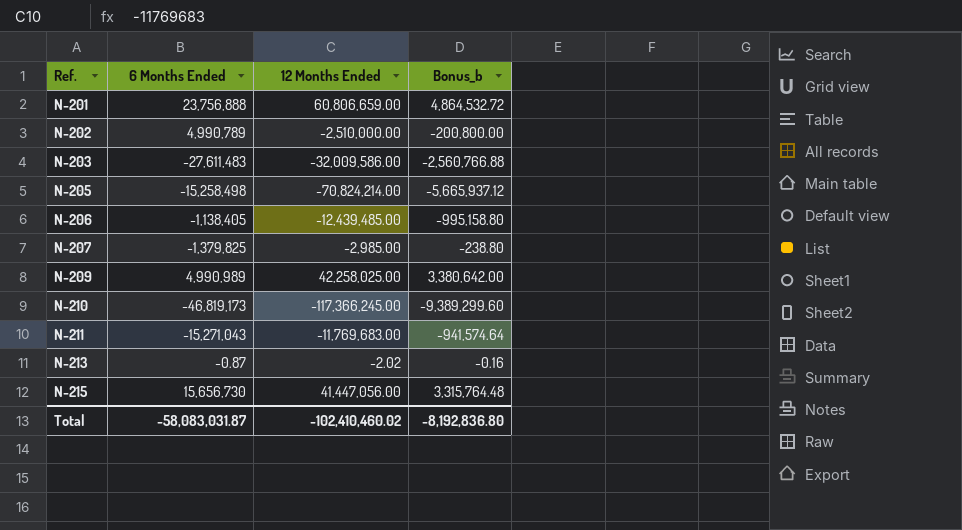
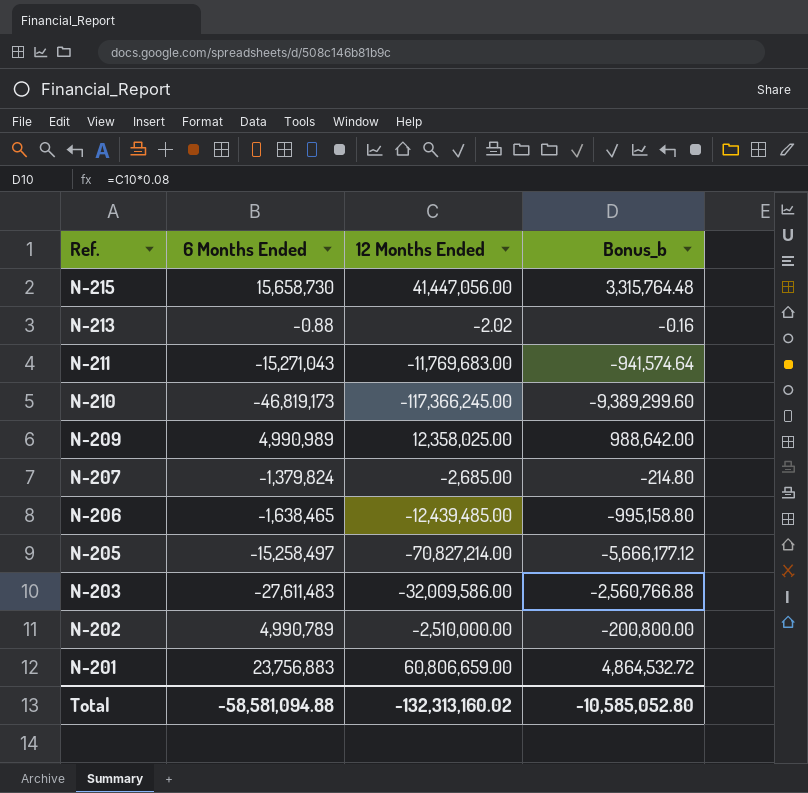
row order: Ref. ascending -> Ref. descending
N-215 | 6 Months Ended: 15,656,730 -> 15,658,730
N-213 | 6 Months Ended: -0.87 -> -0.88
N-209 | 12 Months Ended: 42,258,025.00 -> 12,358,025.00
N-209 | Bonus_b: 3,380,642.00 -> 988,642.00
N-207 | 6 Months Ended: -1,379,825 -> -1,379,824
N-207 | 12 Months Ended: -2,985.00 -> -2,685.00
N-207 | Bonus_b: -238.80 -> -214.80
N-206 | 6 Months Ended: -1,138,405 -> -1,638,465
N-205 | 6 Months Ended: -15,258,498 -> -15,258,497
N-205 | 12 Months Ended: -70,824,214.00 -> -70,827,214.00
N-205 | Bonus_b: -5,665,937.12 -> -5,666,177.12
N-201 | 6 Months Ended: 23,756,888 -> 23,756,883
Total | 6 Months Ended: -58,083,031.87 -> -58,581,094.88
Total | 12 Months Ended: -102,410,460.02 -> -132,313,160.02
Total | Bonus_b: -8,192,836.80 -> -10,585,052.80

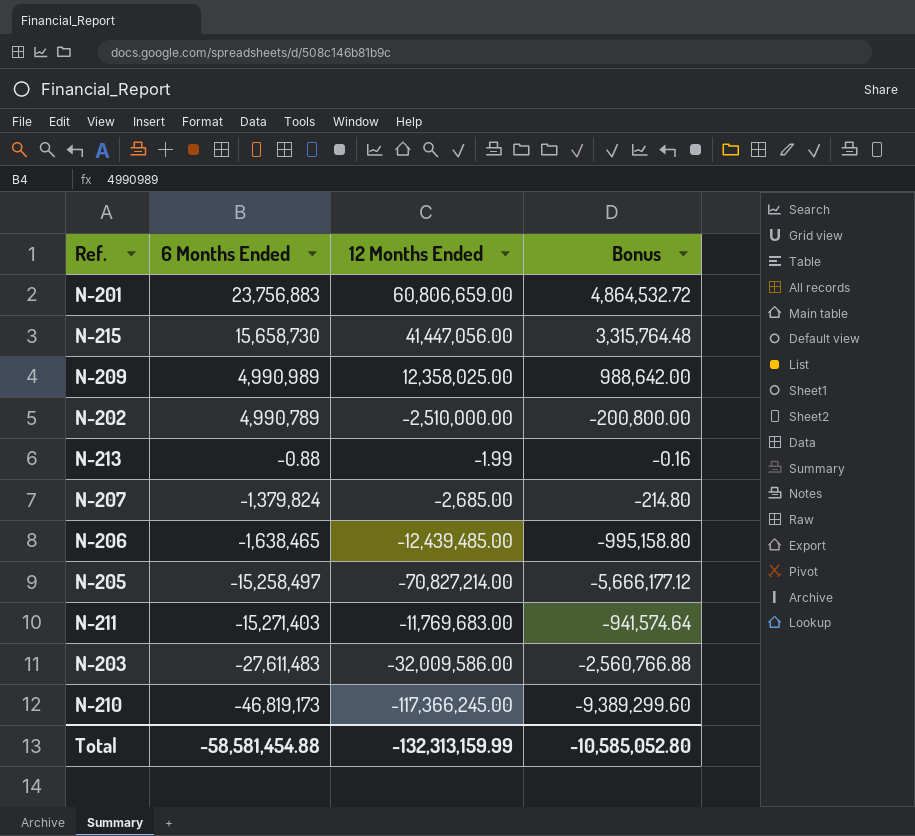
row order: Ref. descending -> 6 Months Ended descending
column name: Bonus_b -> Bonus
N-213 | 12 Months Ended: -2.02 -> -1.99
N-211 | 6 Months Ended: -15,271,043 -> -15,271,403
Total | 6 Months Ended: -58,581,094.88 -> -58,581,454.88
Total | 12 Months Ended: -132,313,160.02 -> -132,313,159.99

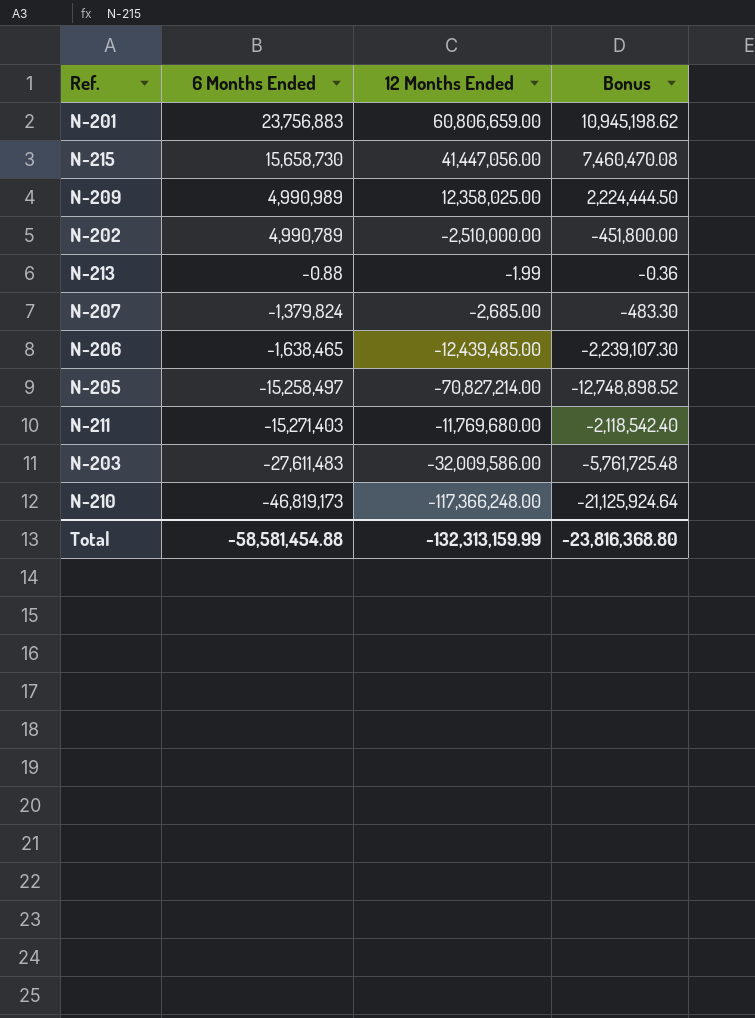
column Bonus | formula: [12 Months Ended] * 0.08 -> [12 Months Ended] * 0.18
N-211 | 12 Months Ended: -11,769,683.00 -> -11,769,680.00
N-210 | 12 Months Ended: -117,366,245.00 -> -117,366,248.00
Total | Bonus: -10,585,052.80 -> -23,816,368.80

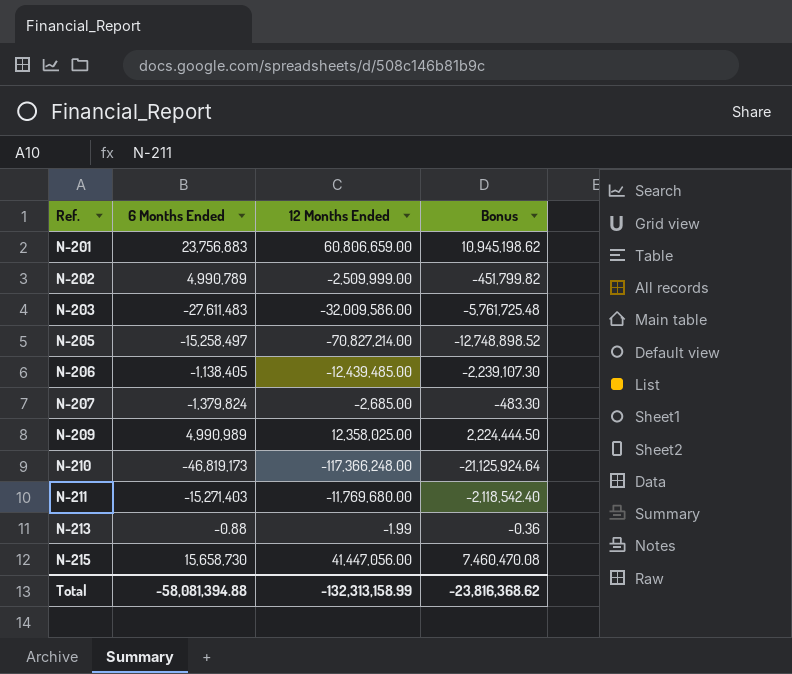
row order: 6 Months Ended descending -> Ref. ascending
N-202 | 12 Months Ended: -2,510,000.00 -> -2,509,999.00
N-202 | Bonus: -451,800.00 -> -451,799.82
N-206 | 6 Months Ended: -1,638,465 -> -1,138,405
Total | 6 Months Ended: -58,581,454.88 -> -58,081,394.88
Total | 12 Months Ended: -132,313,159.99 -> -132,313,158.99
Total | Bonus: -23,816,368.80 -> -23,816,368.62

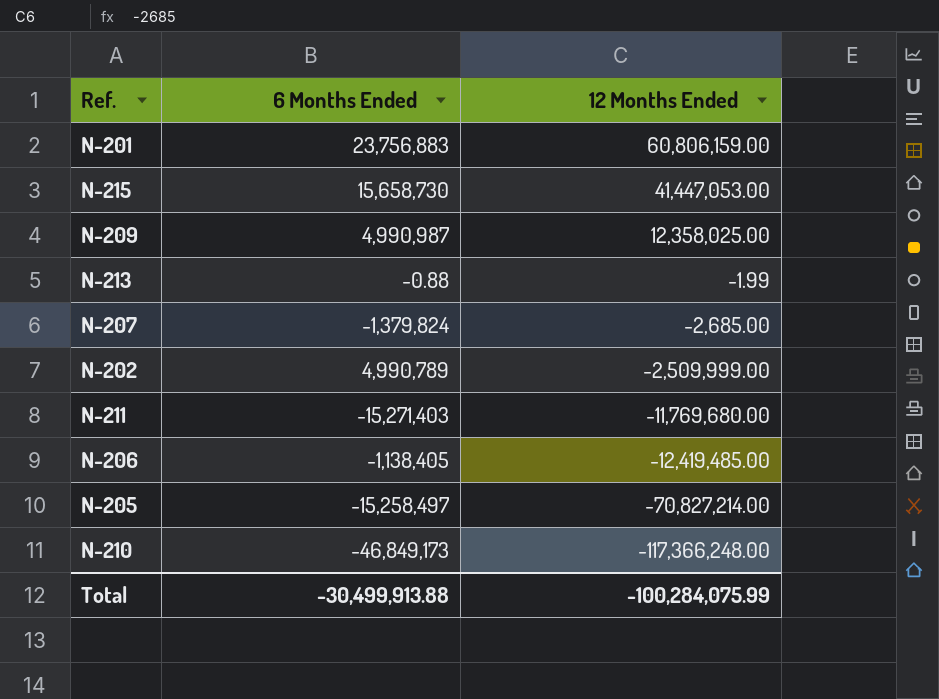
row order: Ref. ascending -> 12 Months Ended descending
column Bonus | formula: [12 Months Ended] * 0.18 -> none
row N-203: -27,611,483 | -32,009,586.00 | -5,761,725.48 -> none
N-201 | 12 Months Ended: 60,806,659.00 -> 60,806,159.00
N-215 | 12 Months Ended: 41,447,056.00 -> 41,447,053.00
N-209 | 6 Months Ended: 4,990,989 -> 4,990,987
N-206 | 12 Months Ended: -12,439,485.00 -> -12,419,485.00
N-210 | 6 Months Ended: -46,819,173 -> -46,849,173
Total | 6 Months Ended: -58,081,394.88 -> -30,499,913.88
Total | 12 Months Ended: -132,313,158.99 -> -100,284,075.99

